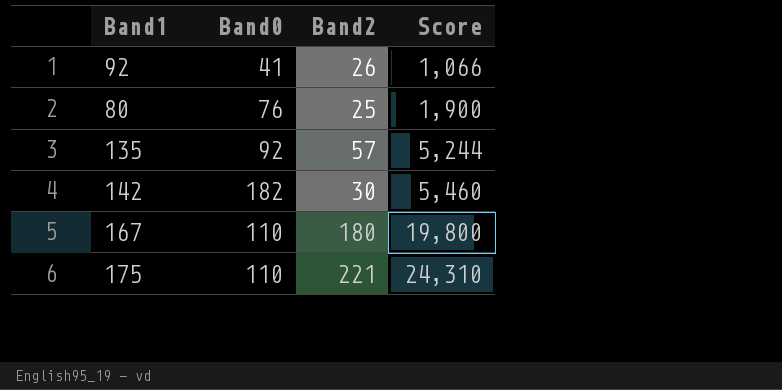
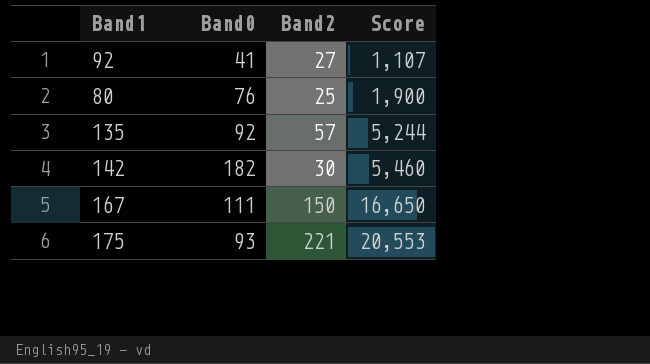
92 | Band2: 26 -> 27
92 | Score: 1,066 -> 1,107
167 | Band0: 110 -> 111
167 | Band2: 180 -> 150
167 | Score: 19,800 -> 16,650
175 | Band0: 110 -> 93
175 | Score: 24,310 -> 20,553

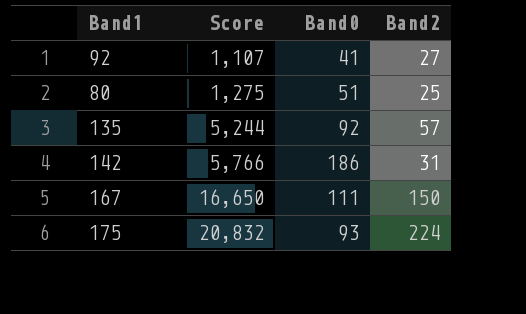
column Score | position: 4 -> 2
80 | Score: 1,900 -> 1,275
80 | Band0: 76 -> 51
142 | Score: 5,460 -> 5,766
142 | Band0: 182 -> 186
142 | Band2: 30 -> 31
175 | Score: 20,553 -> 20,832
175 | Band2: 221 -> 224

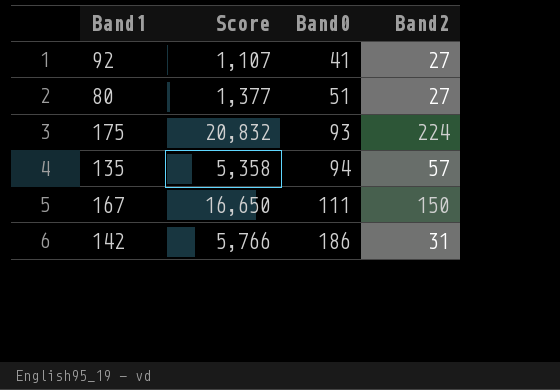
row order: Score ascending -> Band0 ascending
80 | Score: 1,275 -> 1,377
80 | Band2: 25 -> 27
135 | Score: 5,244 -> 5,358
135 | Band0: 92 -> 94

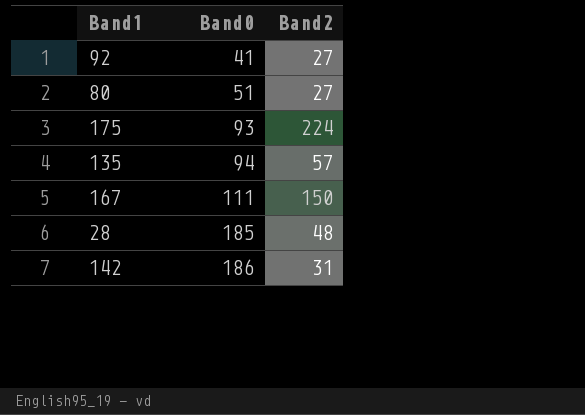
column Score | formula: [Band0] * [Band2] -> none
row 28: none -> 185 | 48

